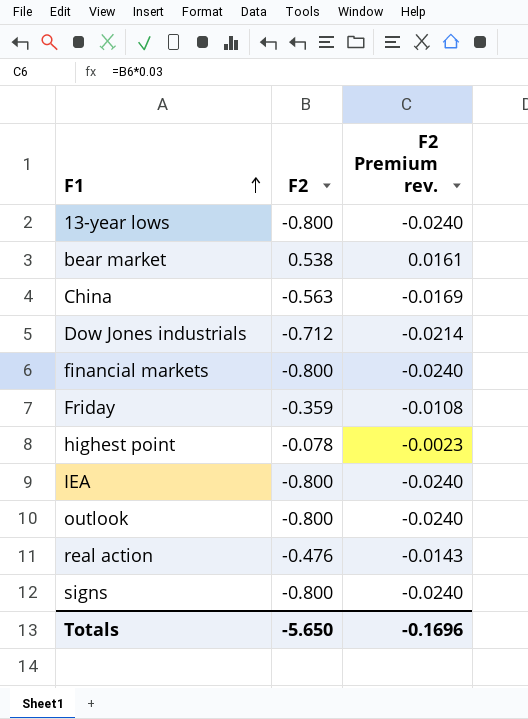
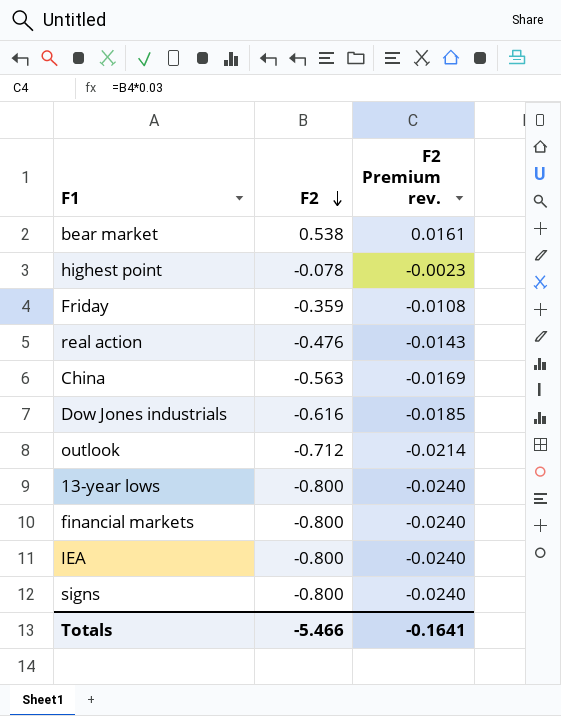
row order: F1 ascending -> F2 descending
Dow Jones industrials | F2: -0.712 -> -0.616
Dow Jones industrials | F2 Premium rev.: -0.0214 -> -0.0185
outlook | F2: -0.800 -> -0.712
outlook | F2 Premium rev.: -0.0240 -> -0.0214
Totals | F2: -5.650 -> -5.466
Totals | F2 Premium rev.: -0.1696 -> -0.1641

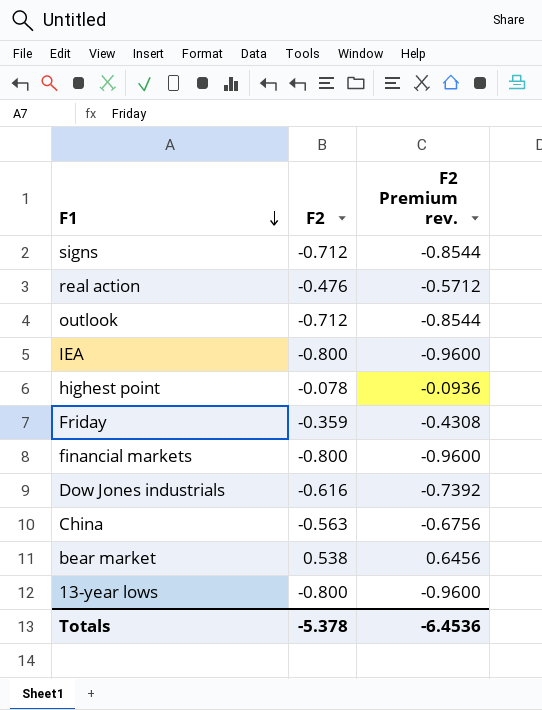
row order: F2 descending -> F1 descending
column F2 Premium rev. | formula: [F2] * 0.03 -> [F2] * 1.2
signs | F2: -0.800 -> -0.712
Totals | F2: -5.466 -> -5.378
Totals | F2 Premium rev.: -0.1641 -> -6.4536

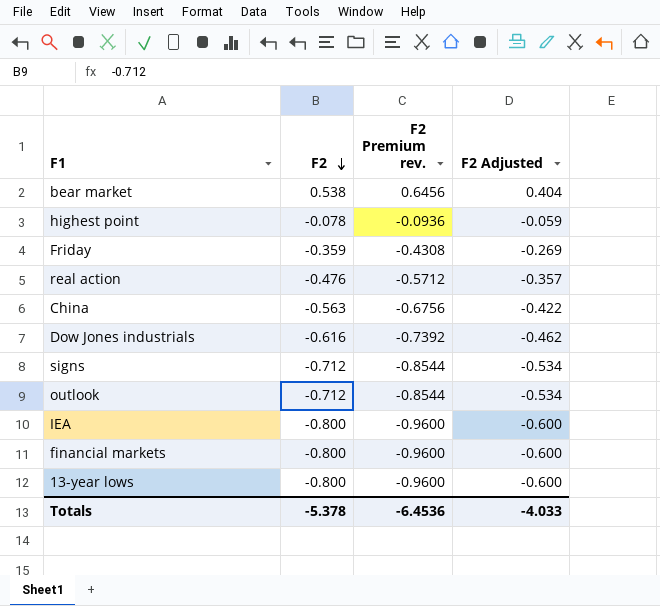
row order: F1 descending -> F2 descending
column F2 Adjusted | formula: none -> [F2] * 0.75

